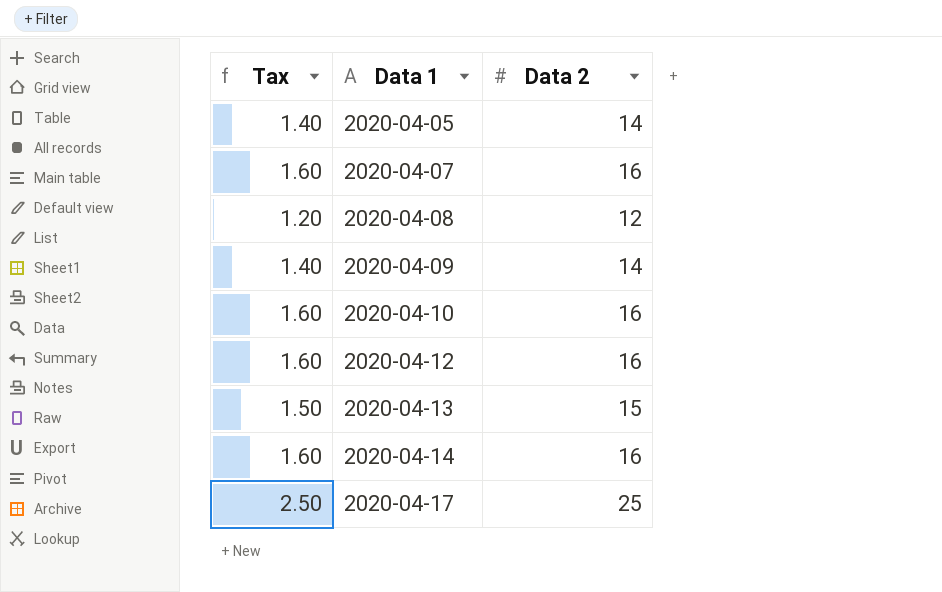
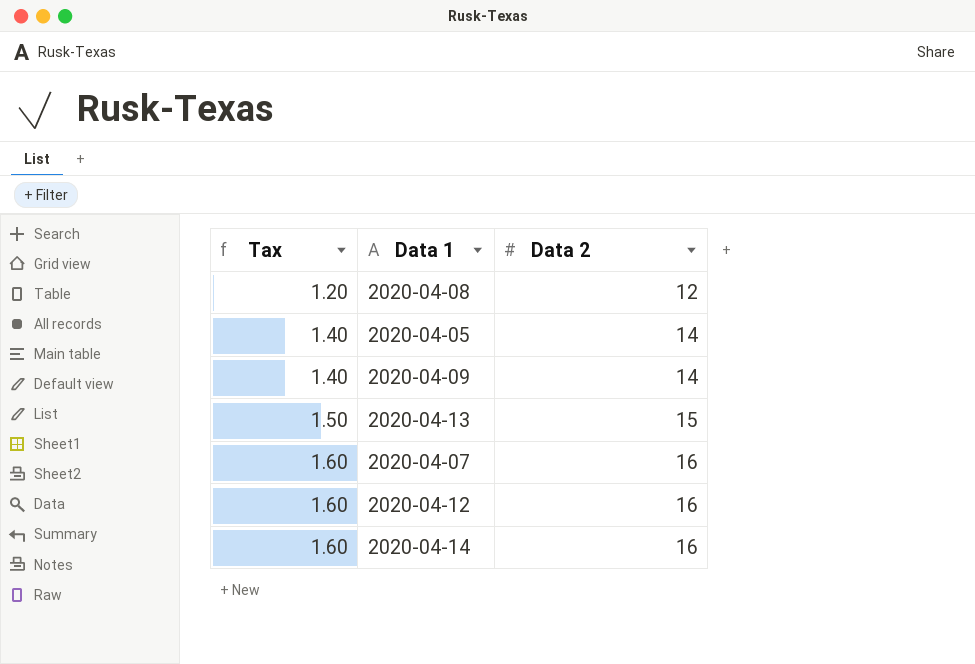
row order: Data 1 ascending -> Tax ascending
row 2020-04-10: 1.60 | 16 -> none
row 2020-04-17: 2.50 | 25 -> none

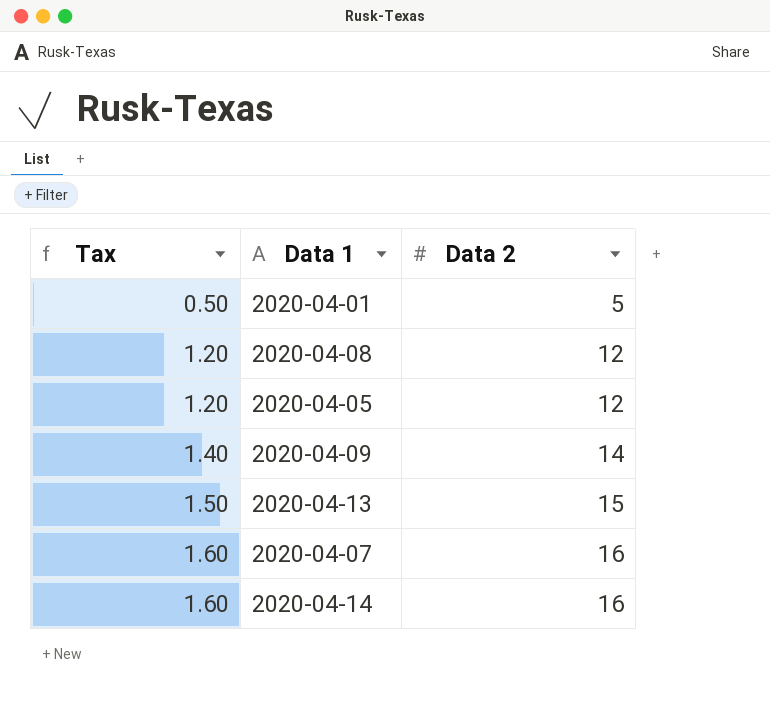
row 2020-04-12: 1.60 | 16 -> none
row 2020-04-01: none -> 0.50 | 5
2020-04-05 | Tax: 1.40 -> 1.20
2020-04-05 | Data 2: 14 -> 12

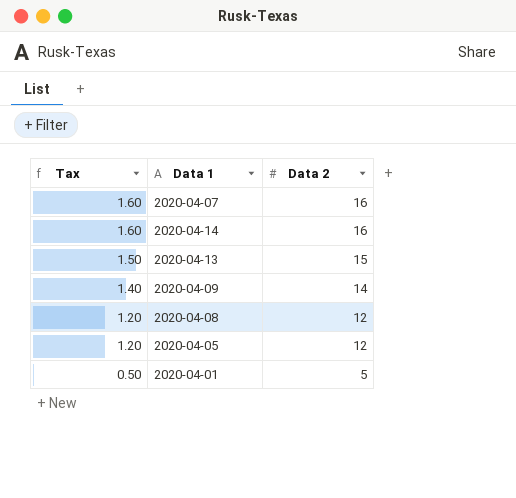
row order: Tax ascending -> Tax descending

